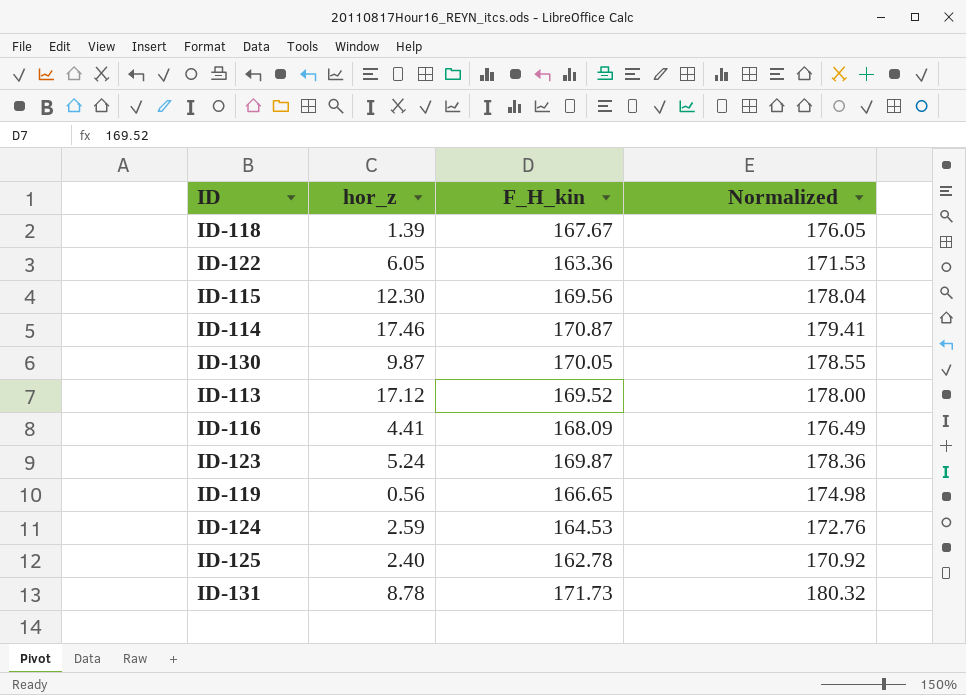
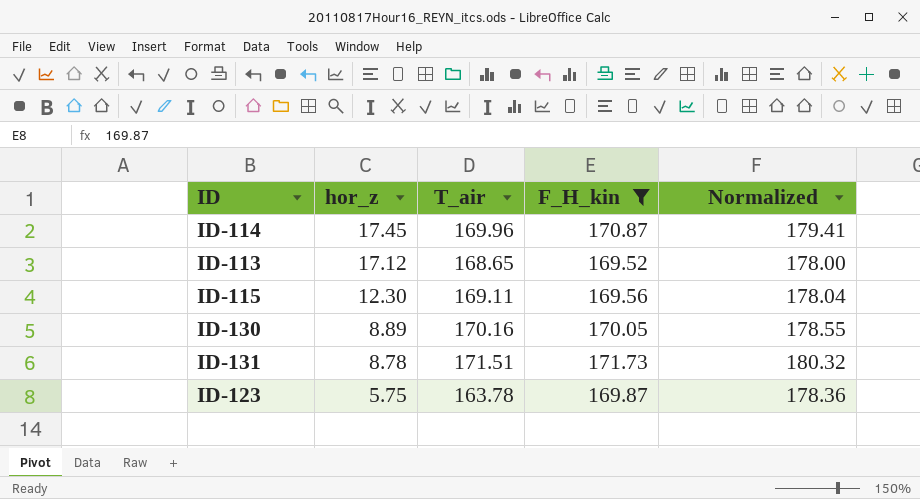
filter: none -> F_H_kin >= 169.52
row order: none -> hor_z descending
column T_air | position: none -> 3
ID-114 | hor_z: 17.46 -> 17.45
ID-130 | hor_z: 9.87 -> 8.89
ID-123 | hor_z: 5.24 -> 5.75

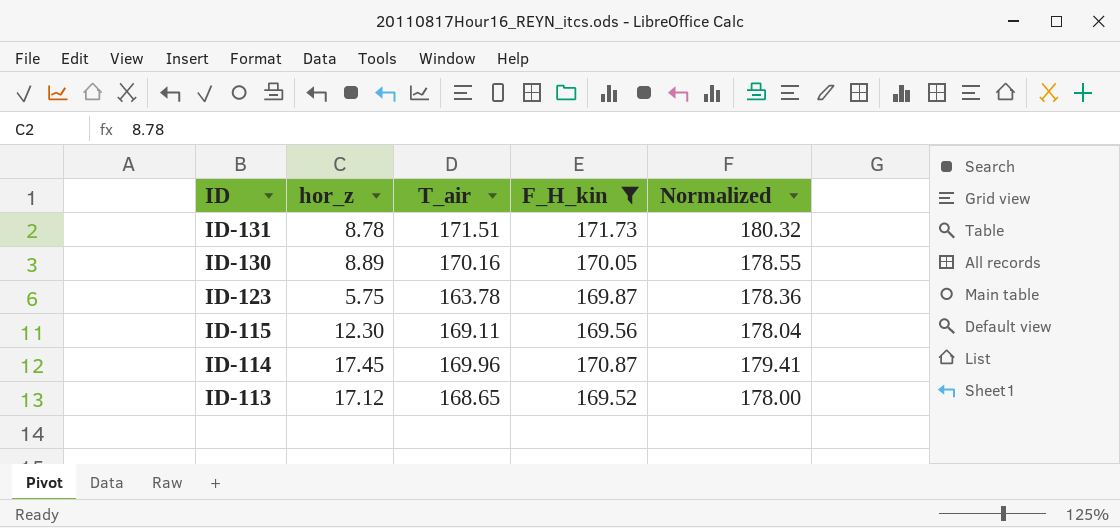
row order: hor_z descending -> ID descending

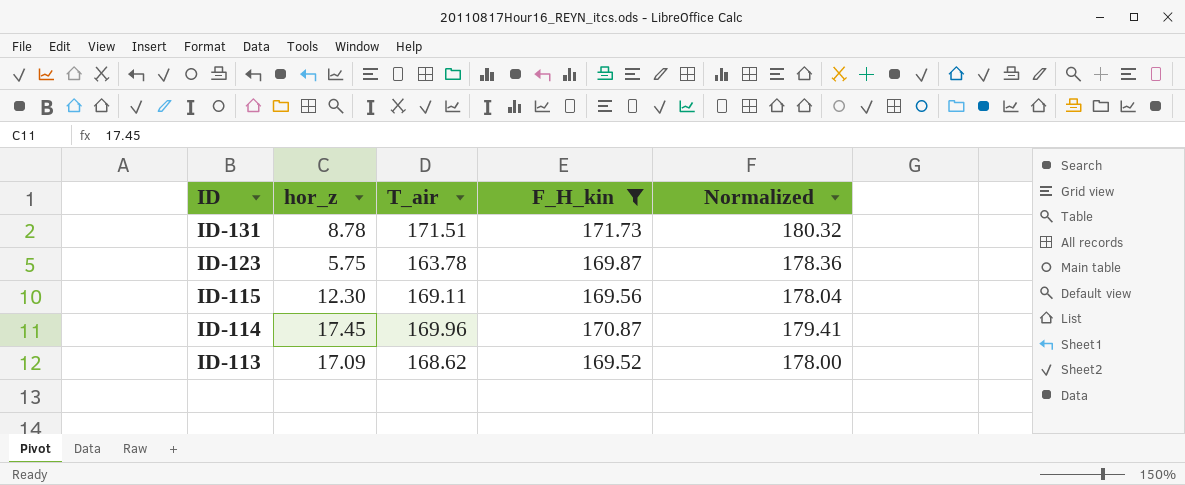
row ID-130: 8.89 | 170.16 | 170.05 | 178.55 -> none
ID-113 | hor_z: 17.12 -> 17.09
ID-113 | T_air: 168.65 -> 168.62

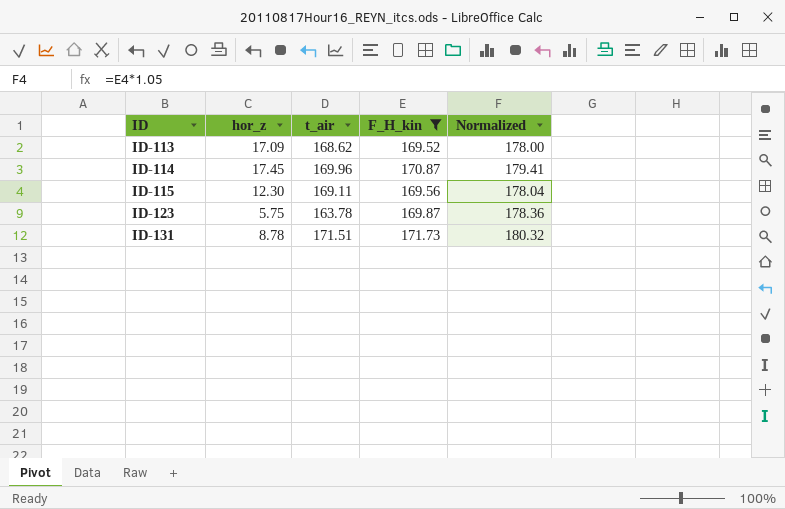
row order: ID descending -> ID ascending
column name: T_air -> t_air

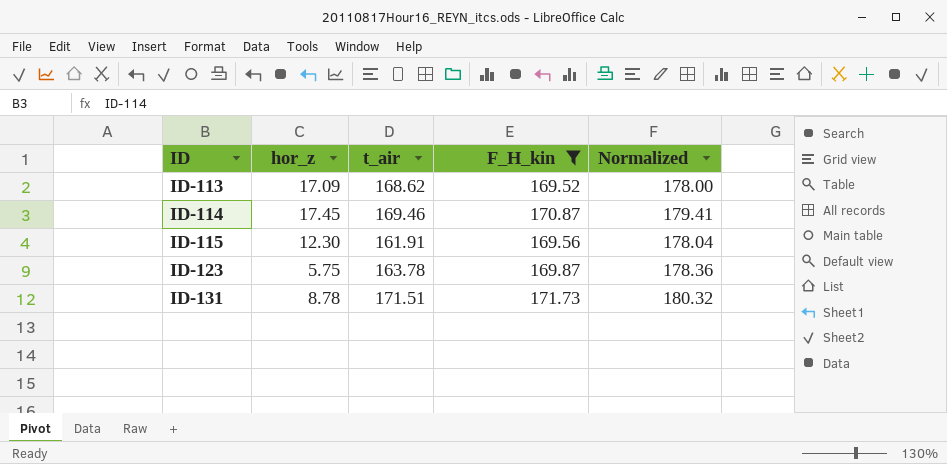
ID-114 | t_air: 169.96 -> 169.46
ID-115 | t_air: 169.11 -> 161.91

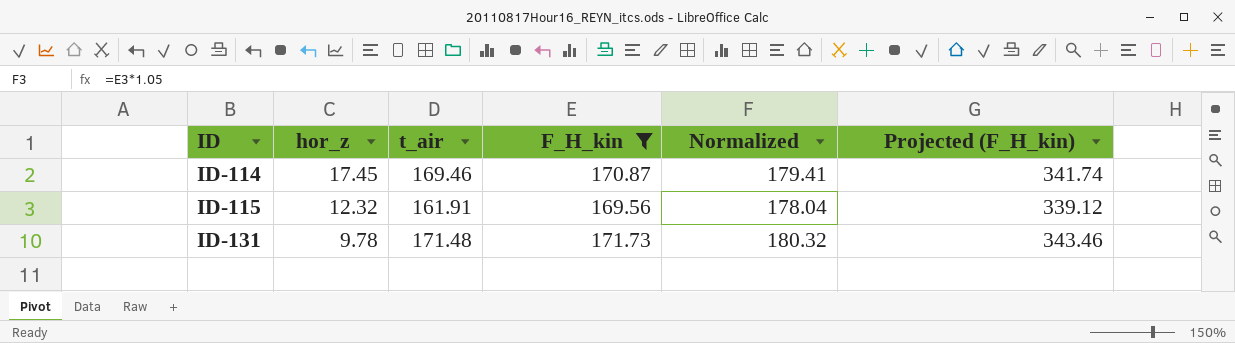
column Projected (F_H_kin) | formula: none -> [F_H_kin] * 2
row ID-113: 17.09 | 168.62 | 169.52 | 178.00 -> none
row ID-123: 5.75 | 163.78 | 169.87 | 178.36 -> none
ID-115 | hor_z: 12.30 -> 12.32
ID-131 | hor_z: 8.78 -> 9.78
ID-131 | t_air: 171.51 -> 171.48

